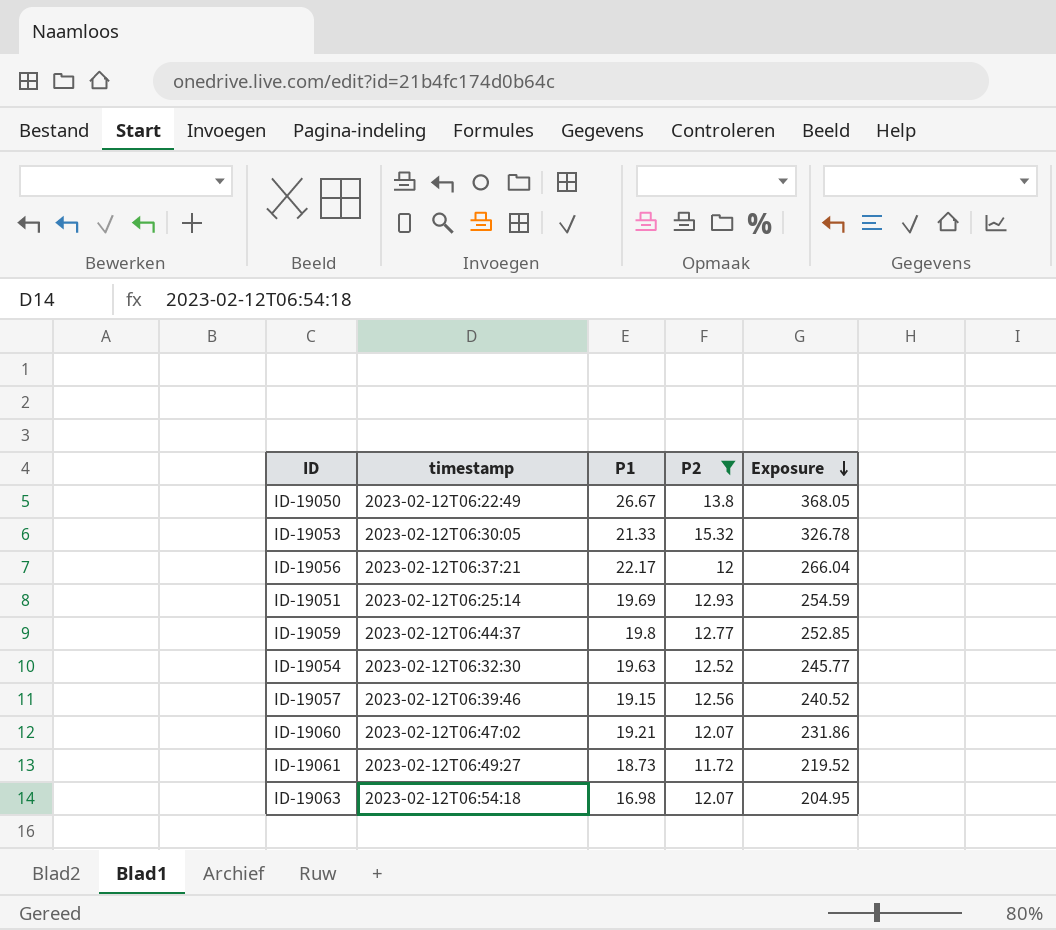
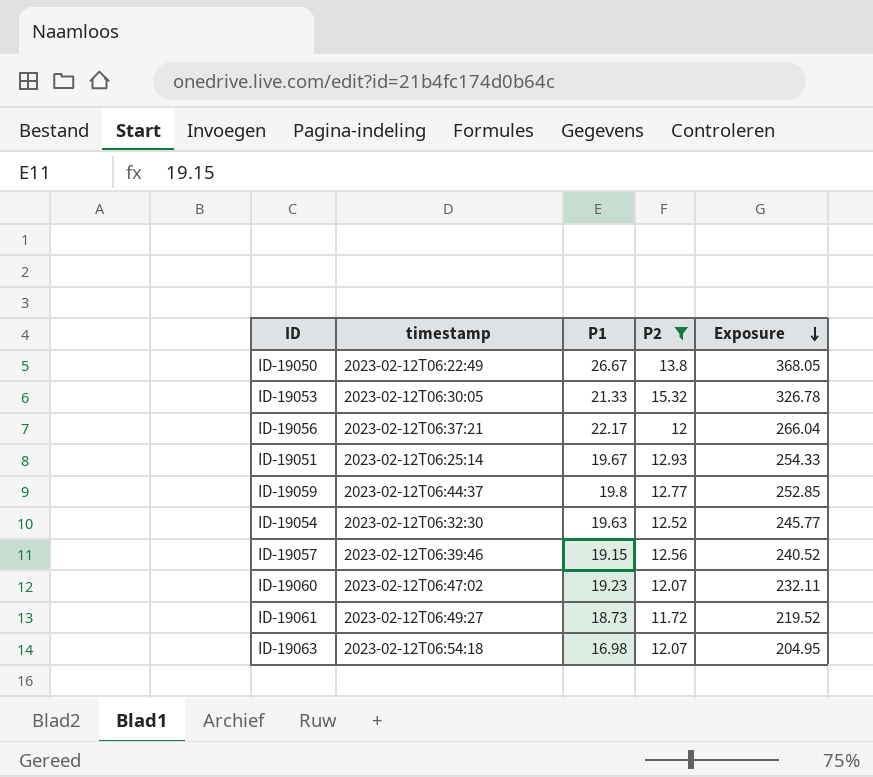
ID-19051 | P1: 19.69 -> 19.67
ID-19051 | Exposure: 254.59 -> 254.33
ID-19060 | P1: 19.21 -> 19.23
ID-19060 | Exposure: 231.86 -> 232.11

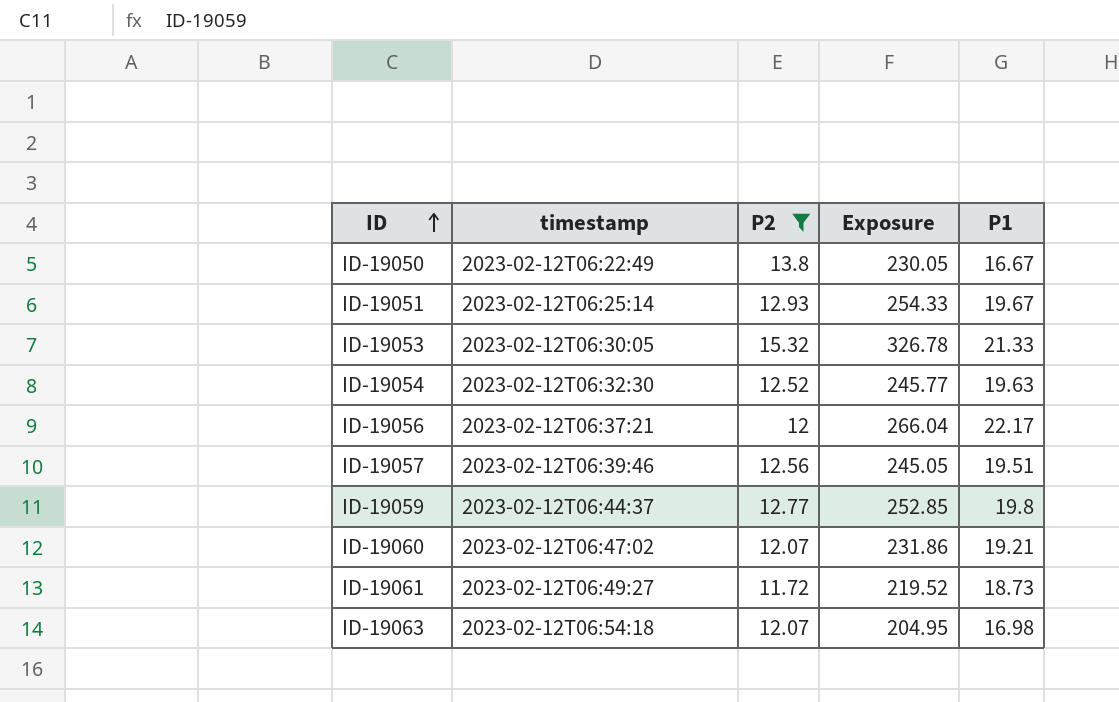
row order: Exposure descending -> ID ascending
column P1 | position: 3 -> 5
ID-19050 | Exposure: 368.05 -> 230.05
ID-19050 | P1: 26.67 -> 16.67
ID-19057 | Exposure: 240.52 -> 245.05
ID-19057 | P1: 19.15 -> 19.51
ID-19060 | Exposure: 232.11 -> 231.86
ID-19060 | P1: 19.23 -> 19.21

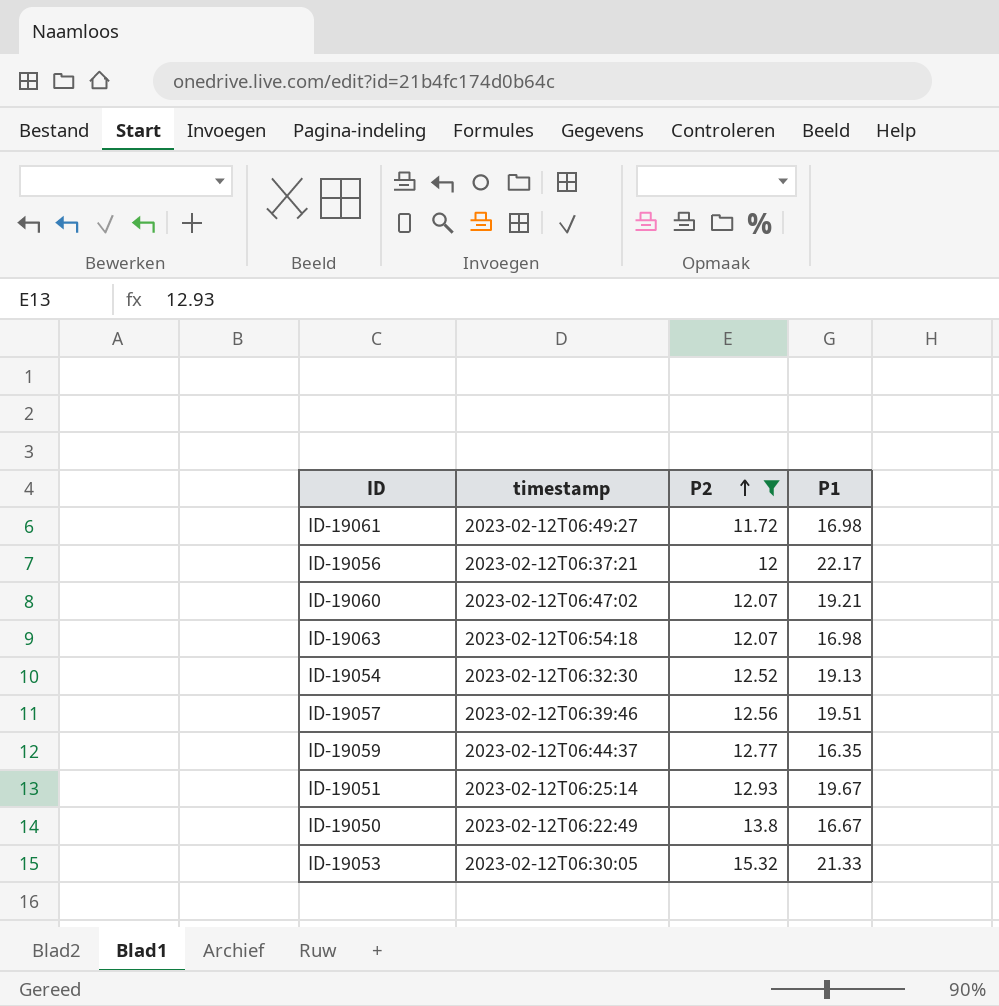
row order: ID ascending -> P2 ascending
column Exposure | formula: [P2] * [P1] -> none
ID-19061 | P1: 18.73 -> 16.98
ID-19054 | P1: 19.63 -> 19.13
ID-19059 | P1: 19.8 -> 16.35

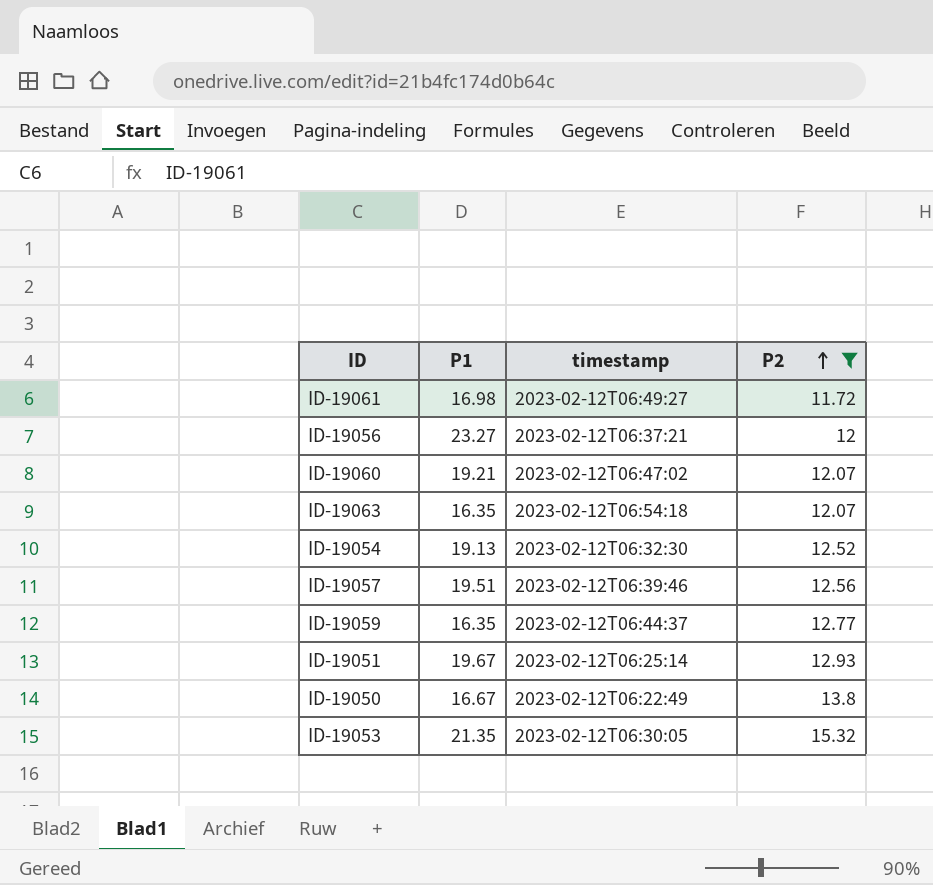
column P1 | position: 4 -> 2
ID-19056 | P1: 22.17 -> 23.27
ID-19063 | P1: 16.98 -> 16.35
ID-19053 | P1: 21.33 -> 21.35

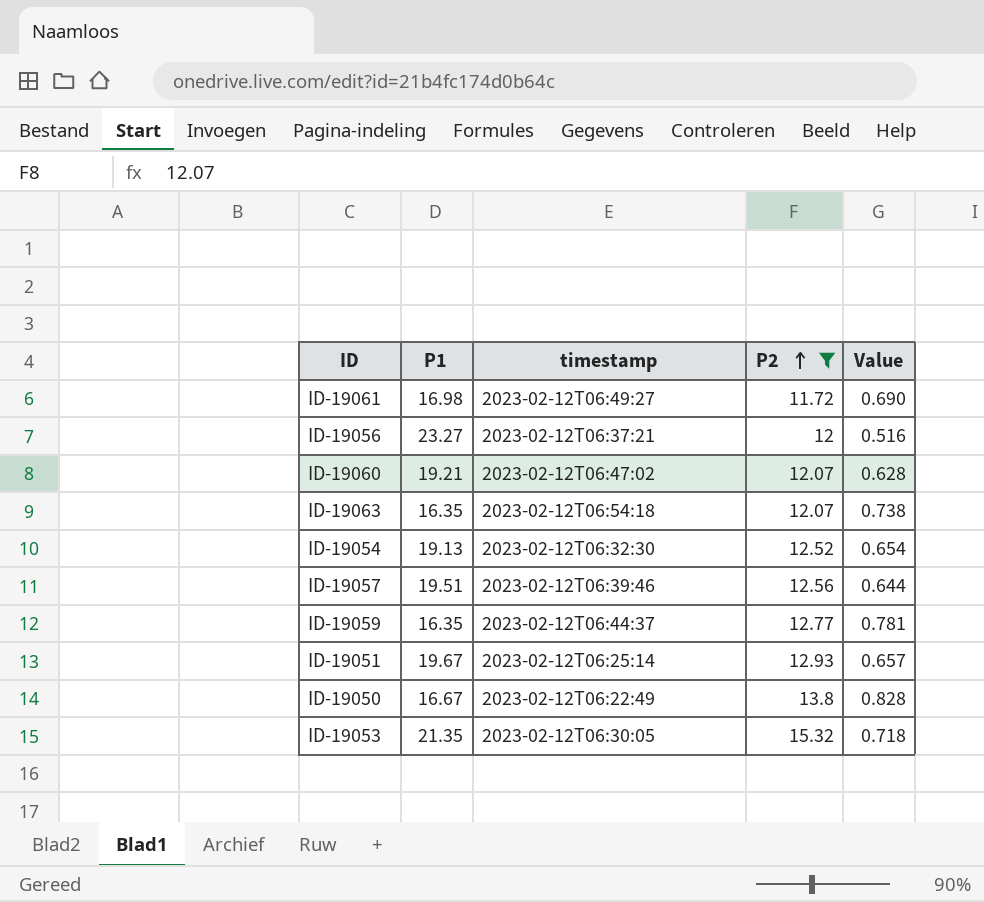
column Value | formula: none -> [P2] / [P1]

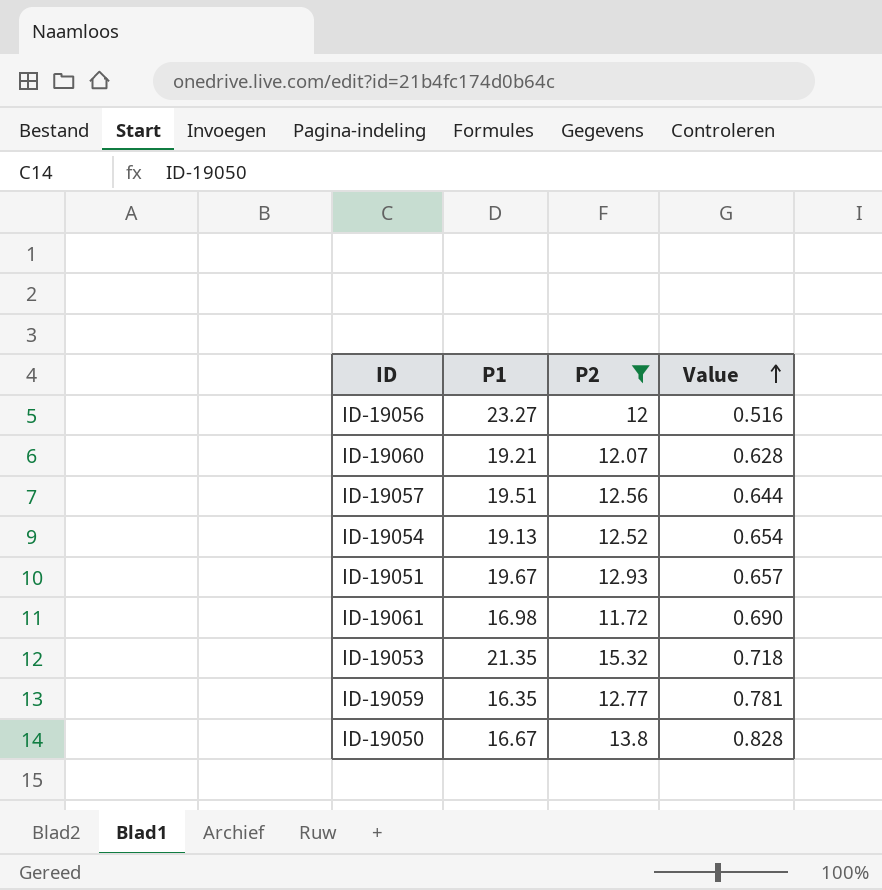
row order: P2 ascending -> Value ascending
column timestamp | position: 3 -> none
row ID-19063: 16.35 | 2023-02-12T06:54:18 | 12.07 | 0.738 -> none

